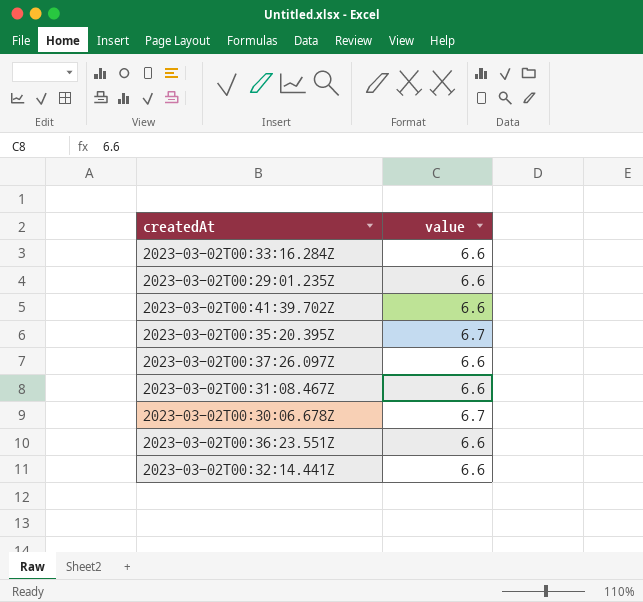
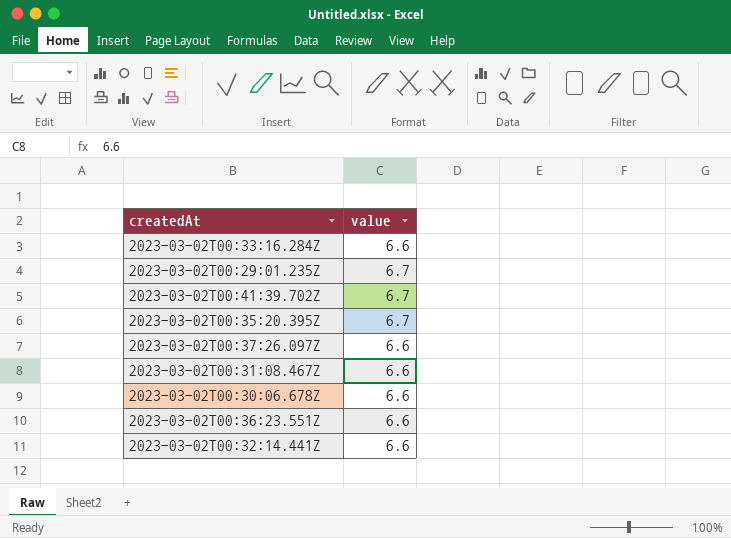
2023-03-02T00:29:01.235Z | value: 6.6 -> 6.7
2023-03-02T00:41:39.702Z | value: 6.6 -> 6.7
2023-03-02T00:30:06.678Z | value: 6.7 -> 6.6

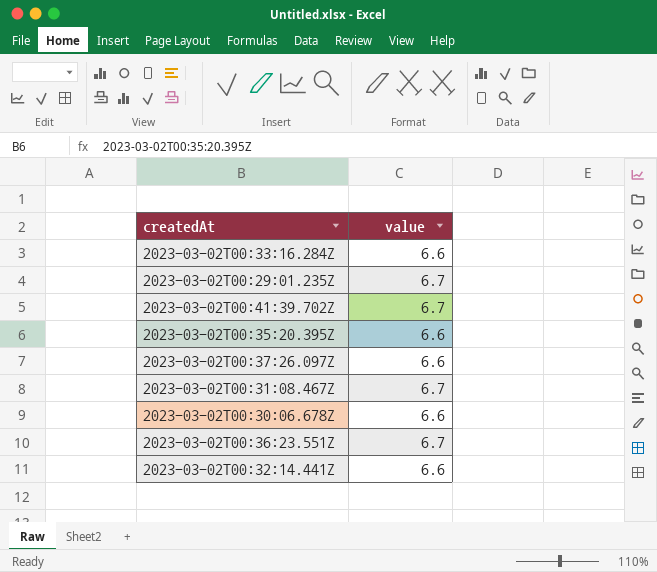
2023-03-02T00:35:20.395Z | value: 6.7 -> 6.6
2023-03-02T00:31:08.467Z | value: 6.6 -> 6.7
2023-03-02T00:36:23.551Z | value: 6.6 -> 6.7

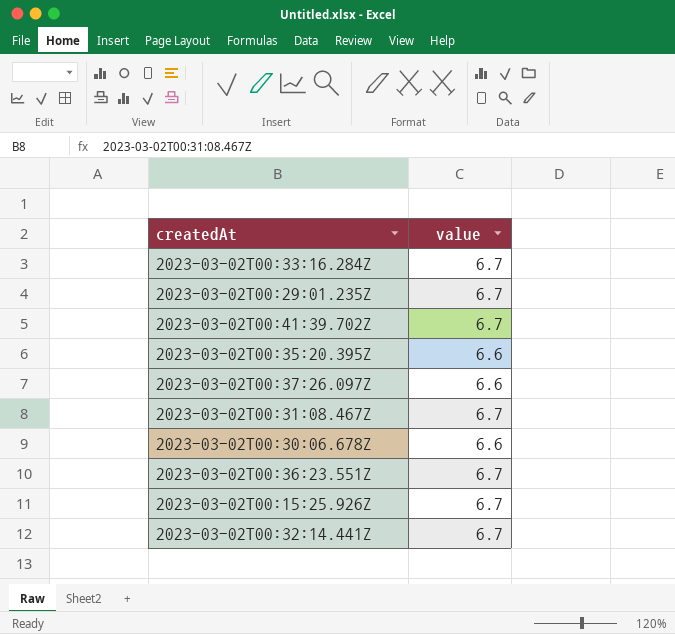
2023-03-02T00:33:16.284Z | value: 6.6 -> 6.7
row 2023-03-02T00:15:25.926Z: none -> 6.7
2023-03-02T00:32:14.441Z | value: 6.6 -> 6.7

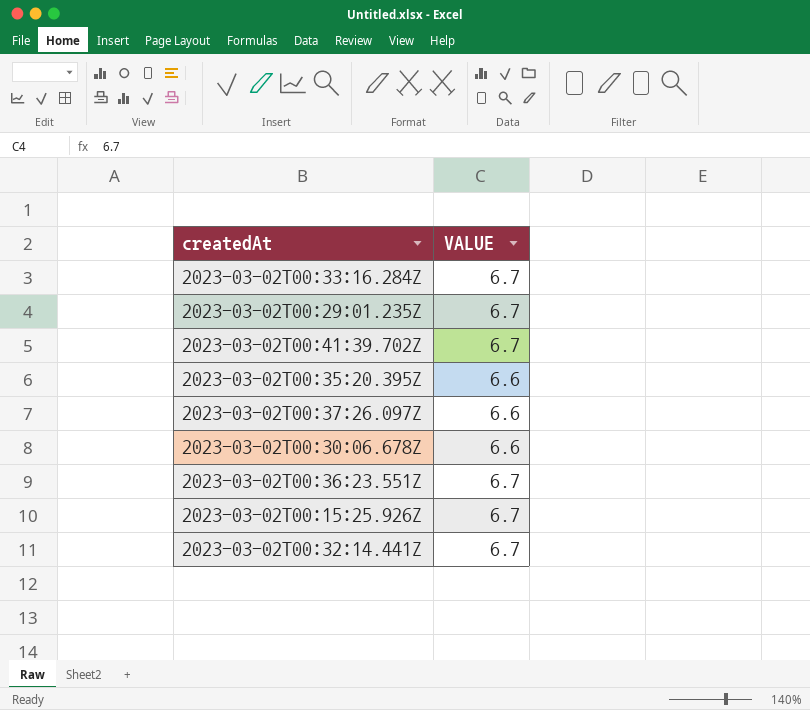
column name: value -> VALUE
row 2023-03-02T00:31:08.467Z: 6.7 -> none

